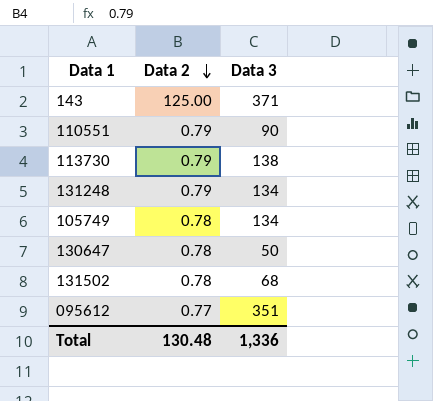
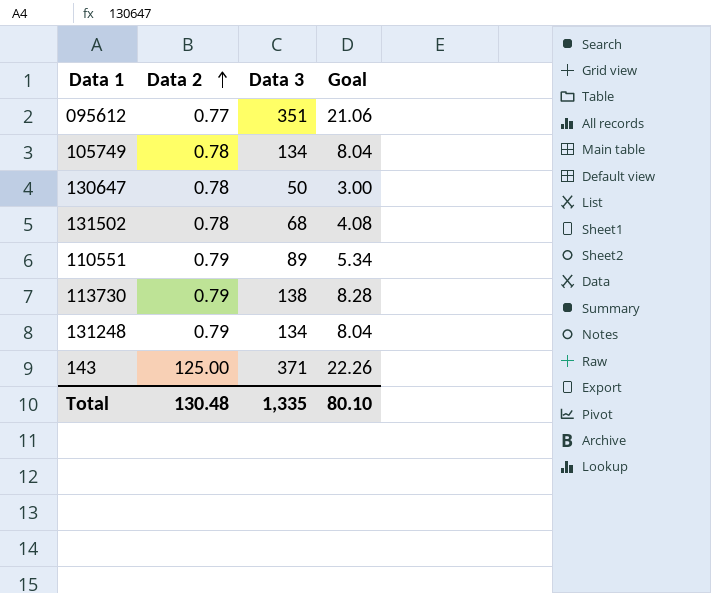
row order: Data 2 descending -> Data 2 ascending
column Goal | formula: none -> [Data 3] * 0.06
110551 | Data 3: 90 -> 89
Total | Data 3: 1,336 -> 1,335

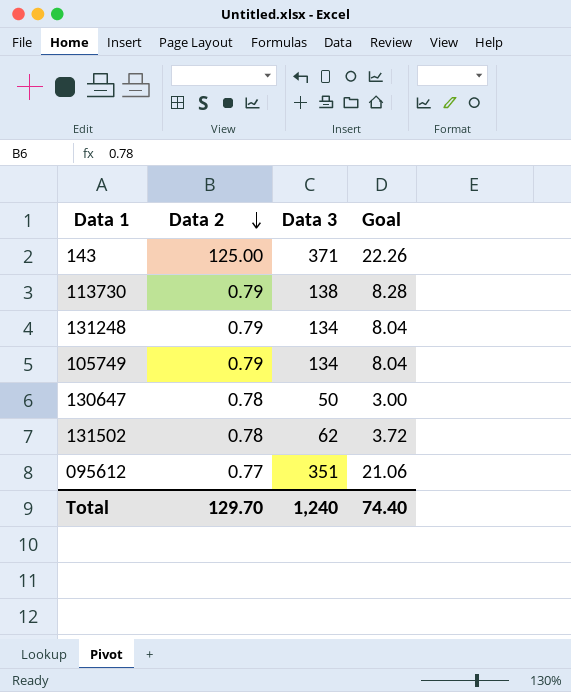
row order: Data 2 ascending -> Data 2 descending
row 110551: 0.79 | 89 | 5.34 -> none
105749 | Data 2: 0.78 -> 0.79
131502 | Data 3: 68 -> 62
131502 | Goal: 4.08 -> 3.72
Total | Data 2: 130.48 -> 129.70
Total | Data 3: 1,335 -> 1,240
Total | Goal: 80.10 -> 74.40

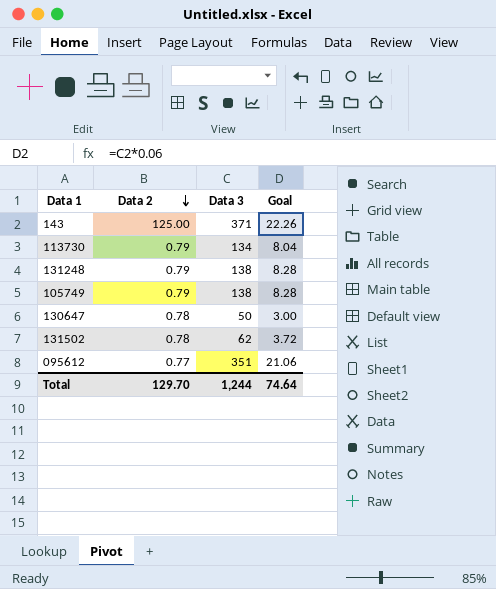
113730 | Data 3: 138 -> 134
113730 | Goal: 8.28 -> 8.04
131248 | Data 3: 134 -> 138
131248 | Goal: 8.04 -> 8.28
105749 | Data 3: 134 -> 138
105749 | Goal: 8.04 -> 8.28
Total | Data 3: 1,240 -> 1,244
Total | Goal: 74.40 -> 74.64

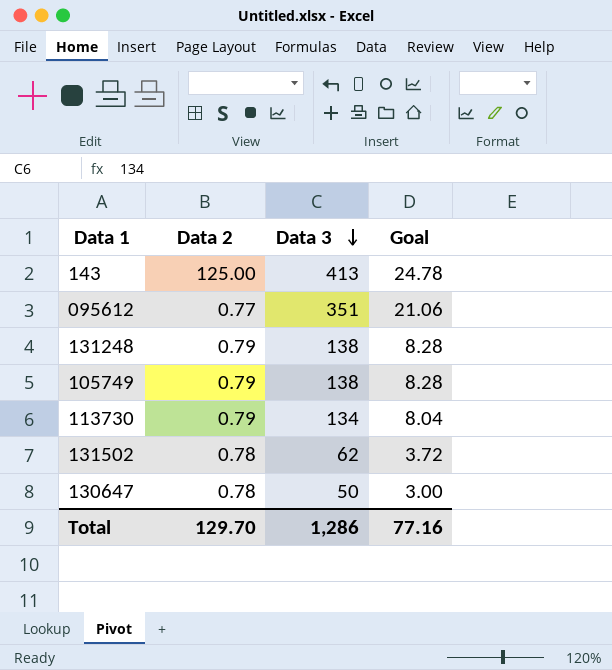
row order: Data 2 descending -> Data 3 descending
143 | Data 3: 371 -> 413
143 | Goal: 22.26 -> 24.78
Total | Data 3: 1,244 -> 1,286
Total | Goal: 74.64 -> 77.16

